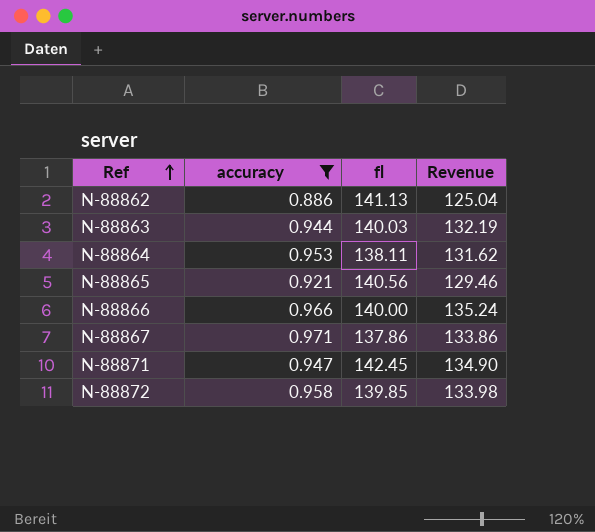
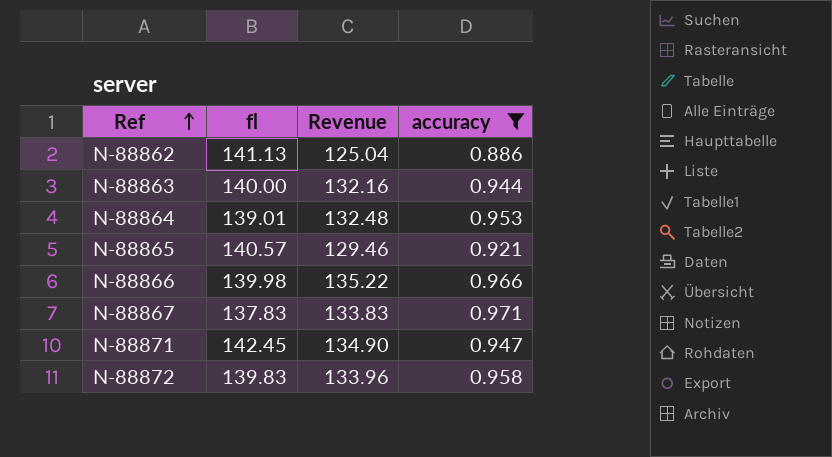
column accuracy | position: 2 -> 4
N-88863 | fl: 140.03 -> 140.00
N-88863 | Revenue: 132.19 -> 132.16
N-88864 | fl: 138.11 -> 139.01
N-88864 | Revenue: 131.62 -> 132.48
N-88865 | fl: 140.56 -> 140.57
N-88866 | fl: 140.00 -> 139.98
N-88866 | Revenue: 135.24 -> 135.22
N-88867 | fl: 137.86 -> 137.83
N-88867 | Revenue: 133.86 -> 133.83
N-88872 | fl: 139.85 -> 139.83
N-88872 | Revenue: 133.98 -> 133.96

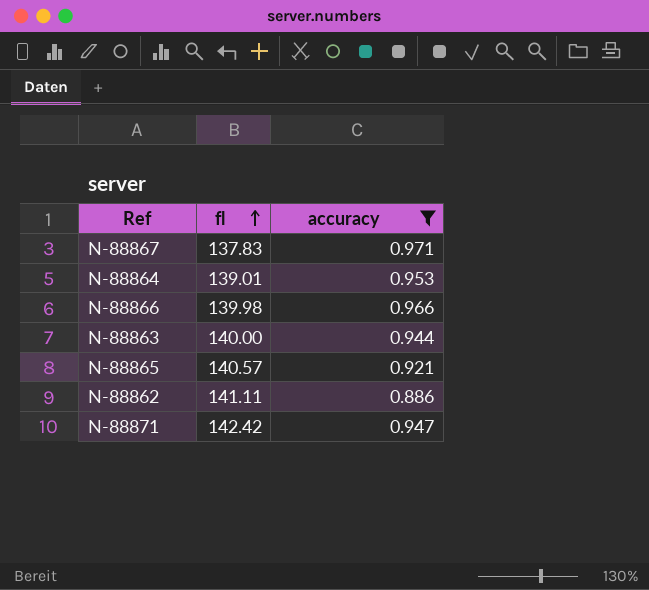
row order: Ref ascending -> fl ascending
column Revenue | formula: [fl] * [accuracy] -> none
row N-88872: 139.83 | 133.96 | 0.958 -> none
N-88862 | fl: 141.13 -> 141.11
N-88871 | fl: 142.45 -> 142.42

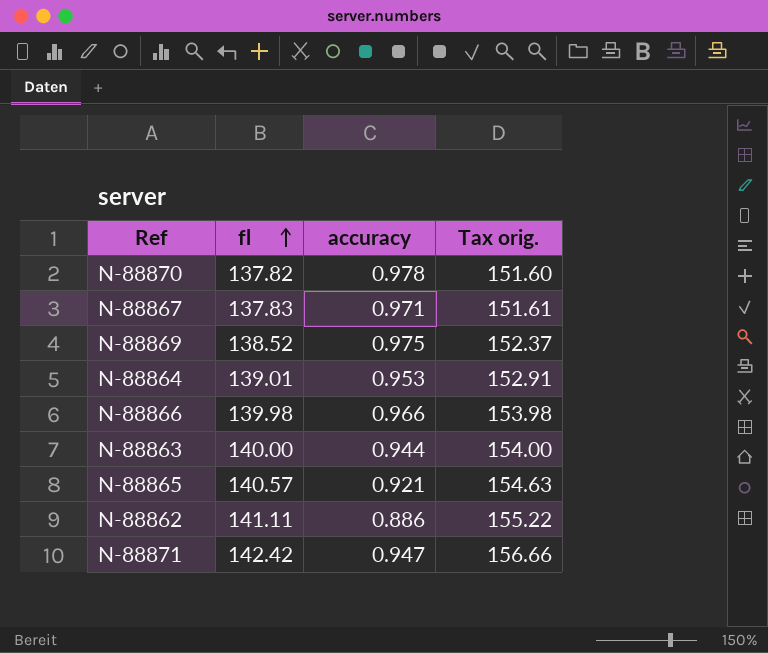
filter: accuracy <= 0.971 -> none
column Tax orig. | formula: none -> [fl] * 1.1

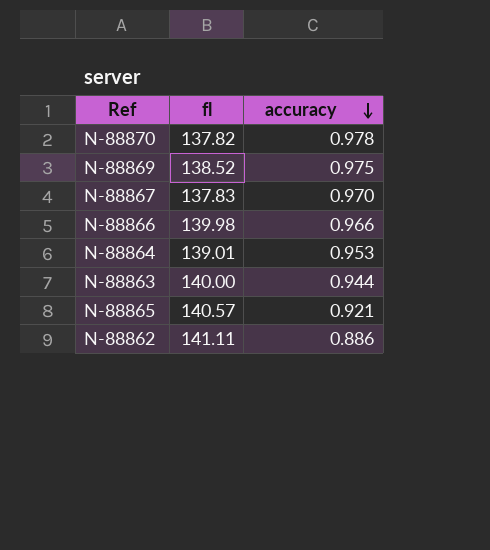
row order: fl ascending -> accuracy descending
column Tax orig. | formula: [fl] * 1.1 -> none
row N-88871: 142.42 | 0.947 | 156.66 -> none
N-88867 | accuracy: 0.971 -> 0.970

